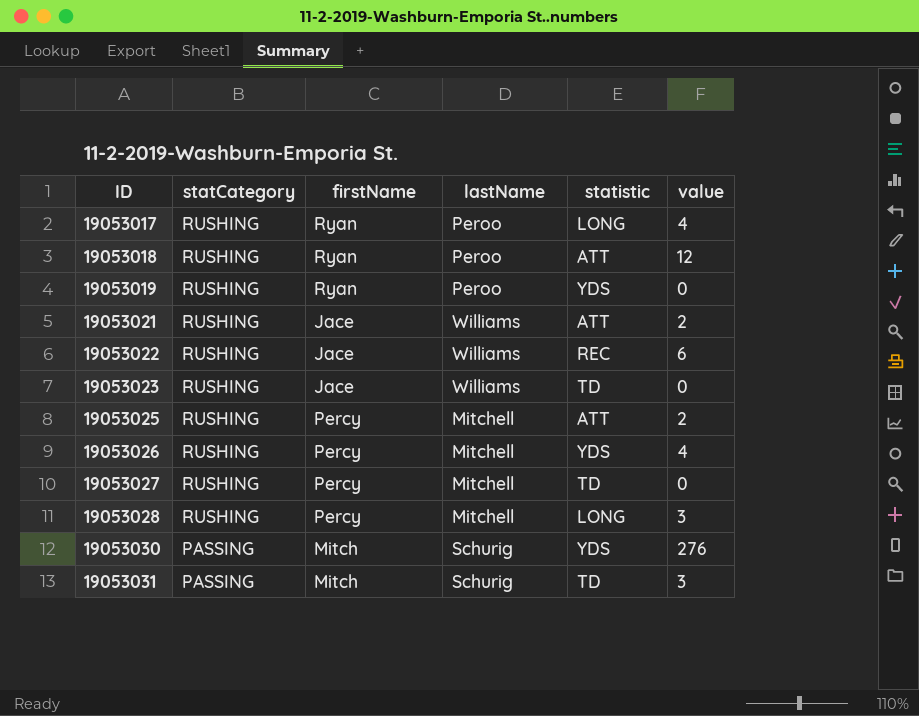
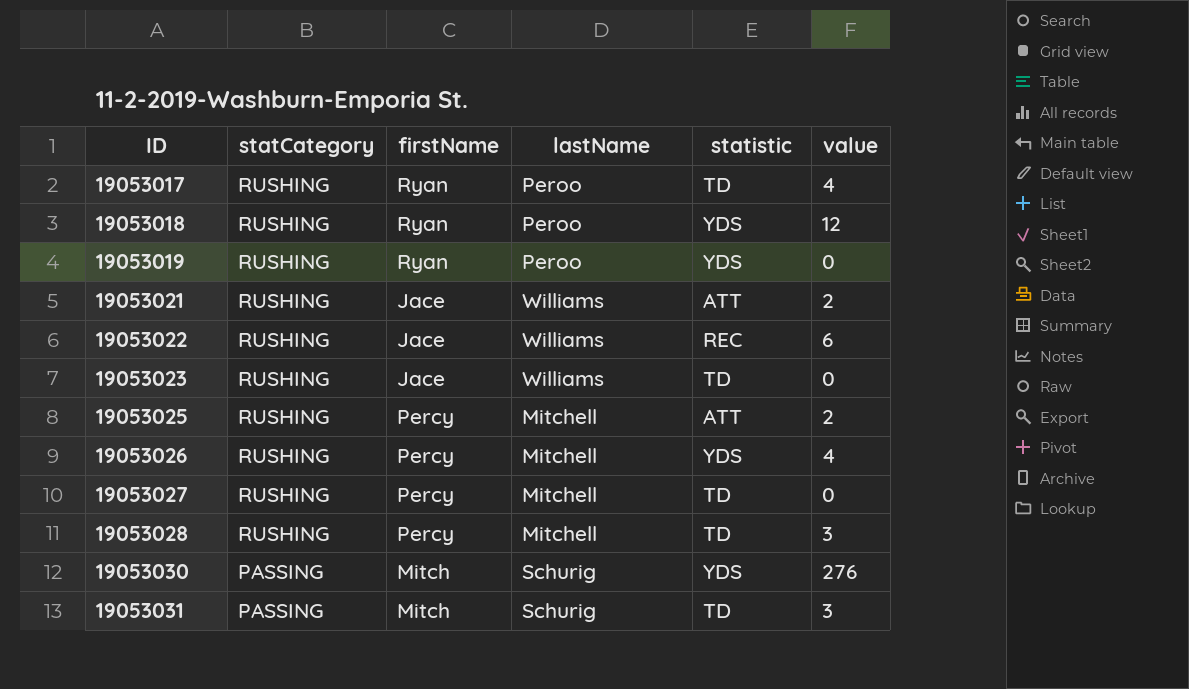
19053017 | statistic: LONG -> TD
19053018 | statistic: ATT -> YDS
19053028 | statistic: LONG -> TD

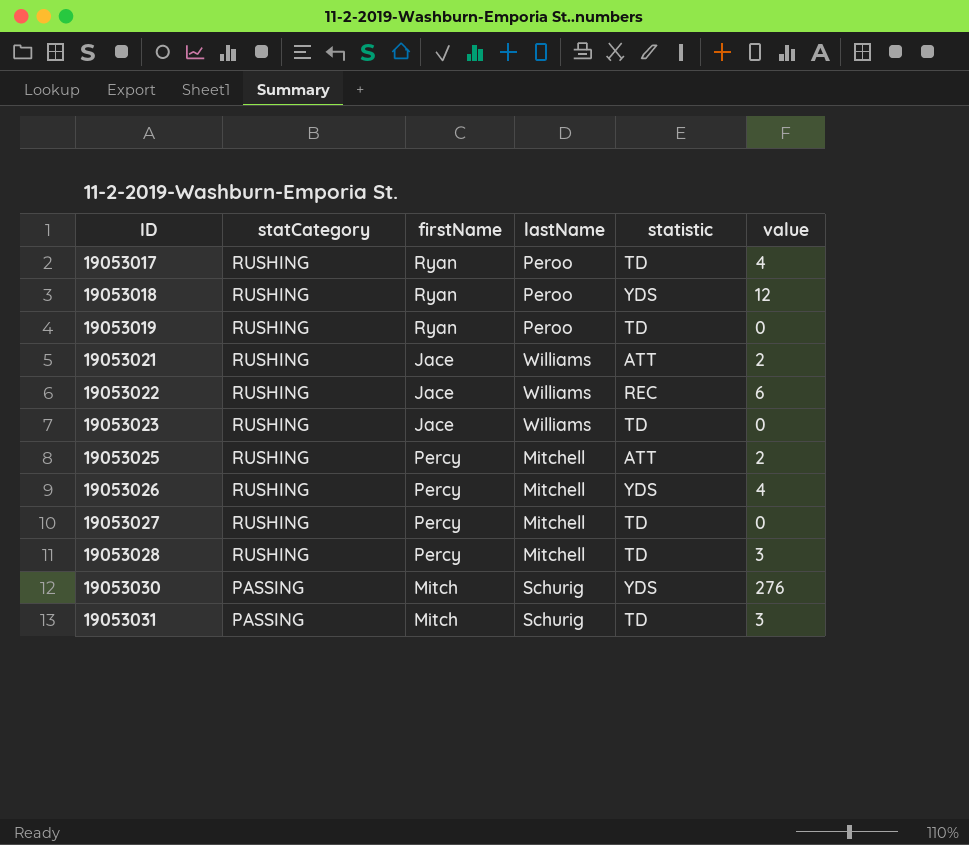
19053019 | statistic: YDS -> TD

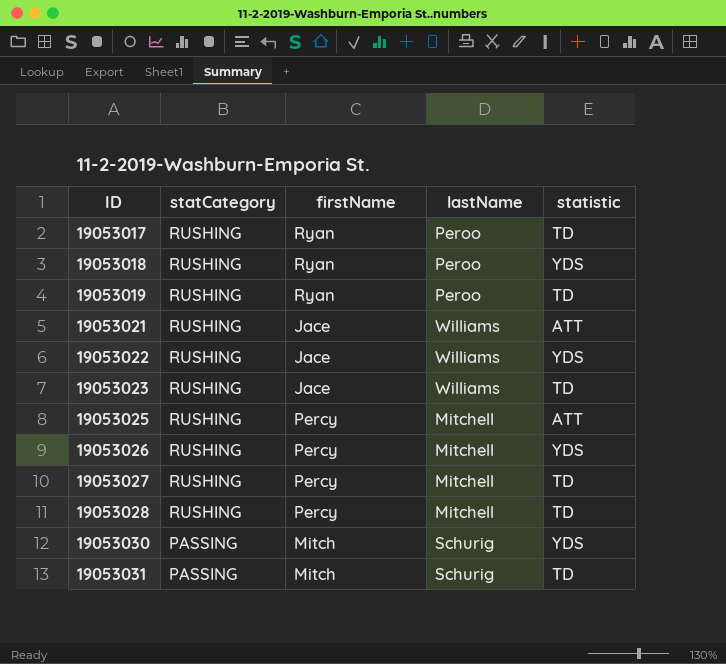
column value | position: 6 -> none
19053022 | statistic: REC -> YDS

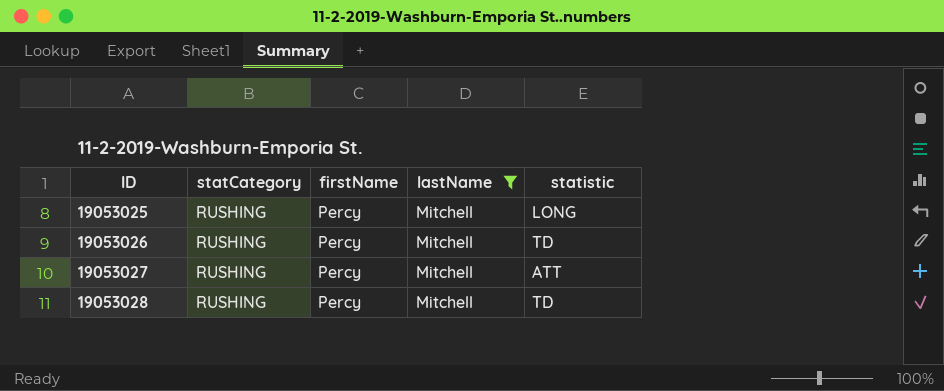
filter: none -> lastName = Mitchell
19053025 | statistic: ATT -> LONG
19053026 | statistic: YDS -> TD
19053027 | statistic: TD -> ATT

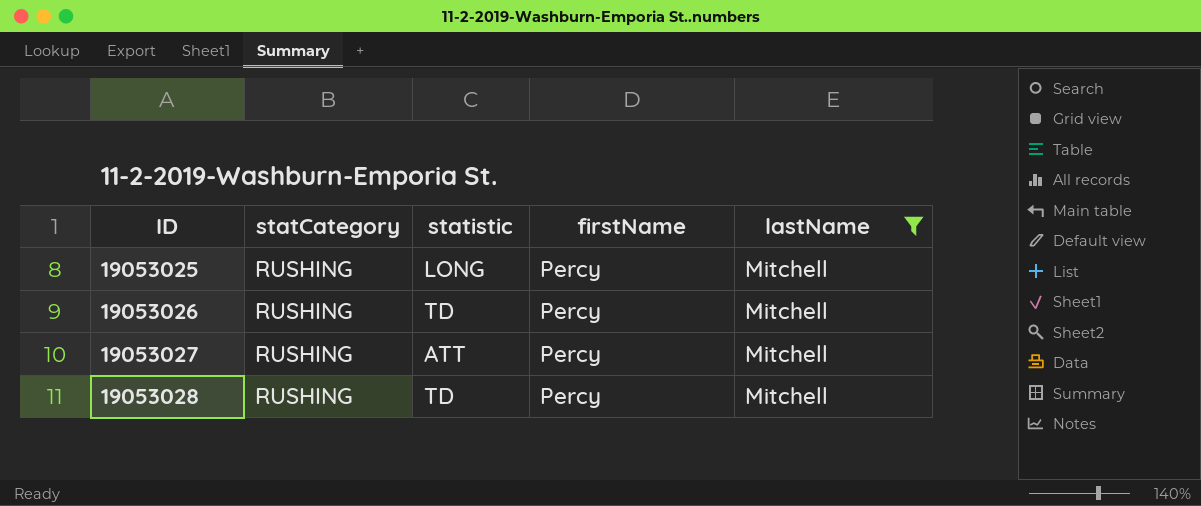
column statistic | position: 5 -> 3

